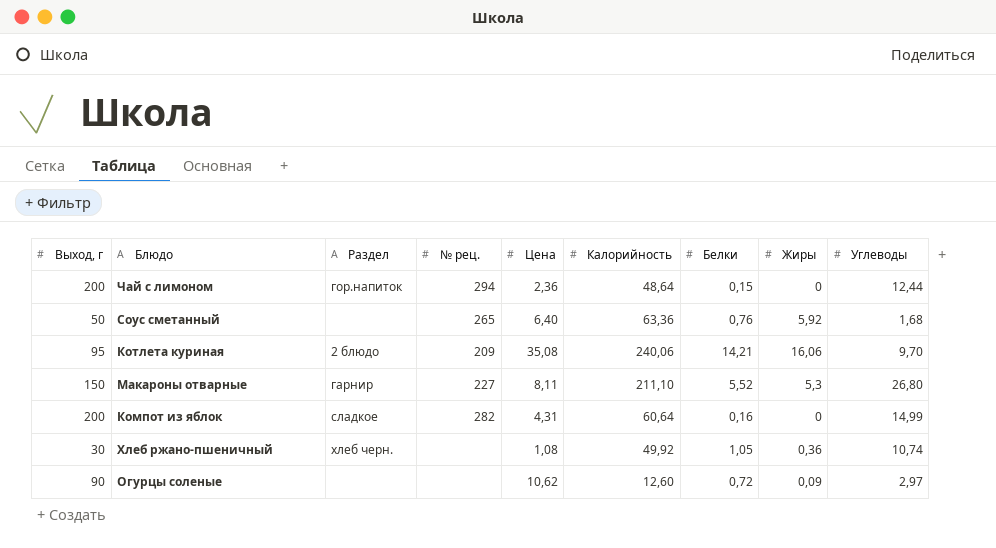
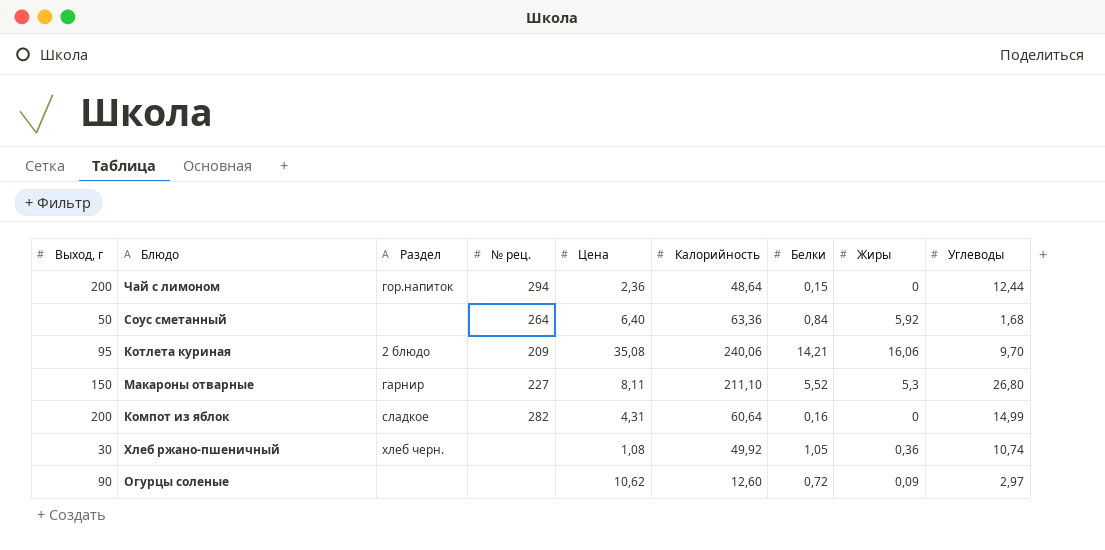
Соус сметанный | № рец.: 265 -> 264
Соус сметанный | Белки: 0,76 -> 0,84

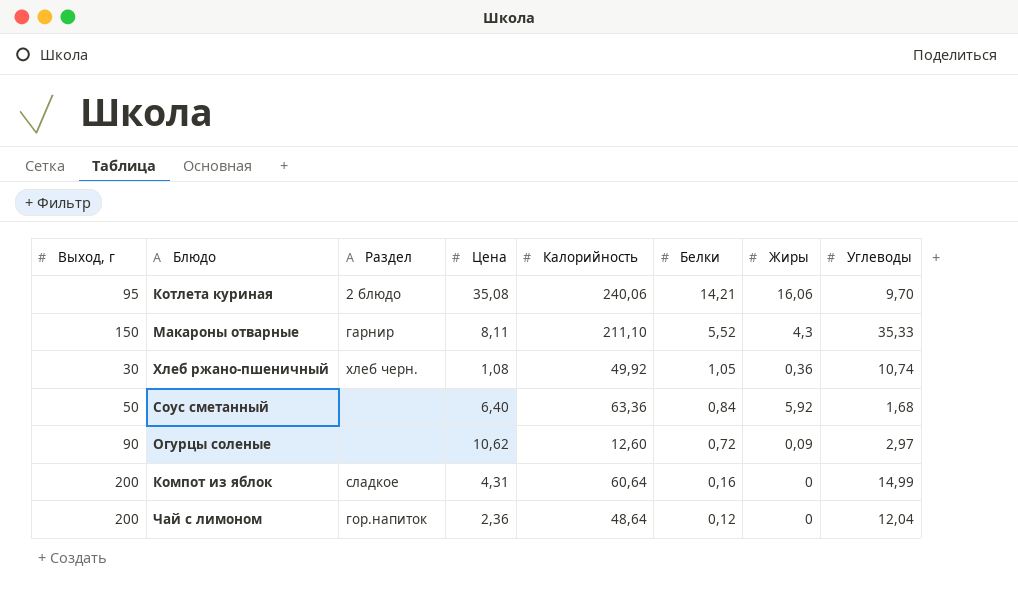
row order: none -> Белки descending
column № рец. | position: 4 -> none
Макароны отварные | Жиры: 5,3 -> 4,3
Макароны отварные | Углеводы: 26,80 -> 35,33
Чай с лимоном | Белки: 0,15 -> 0,12
Чай с лимоном | Углеводы: 12,44 -> 12,04

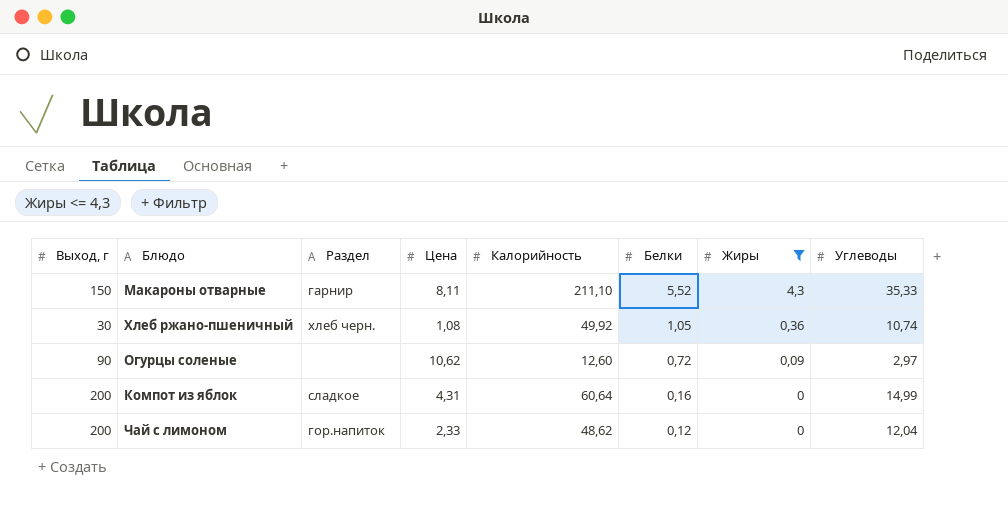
filter: none -> Жиры <= 4,3
Чай с лимоном | Цена: 2,36 -> 2,33
Чай с лимоном | Калорийность: 48,64 -> 48,62

